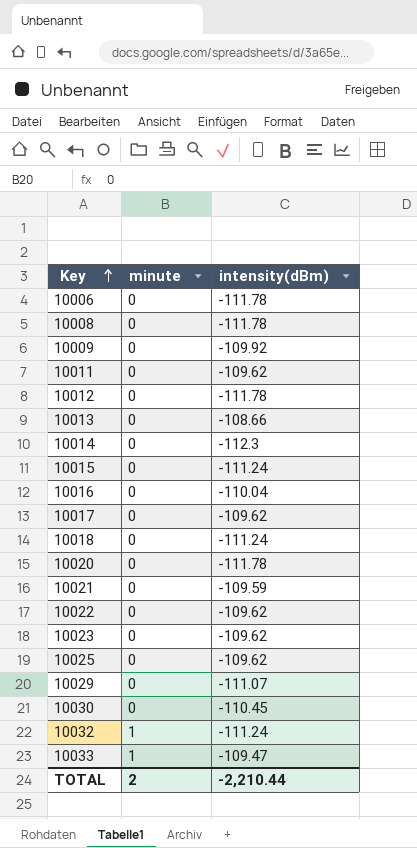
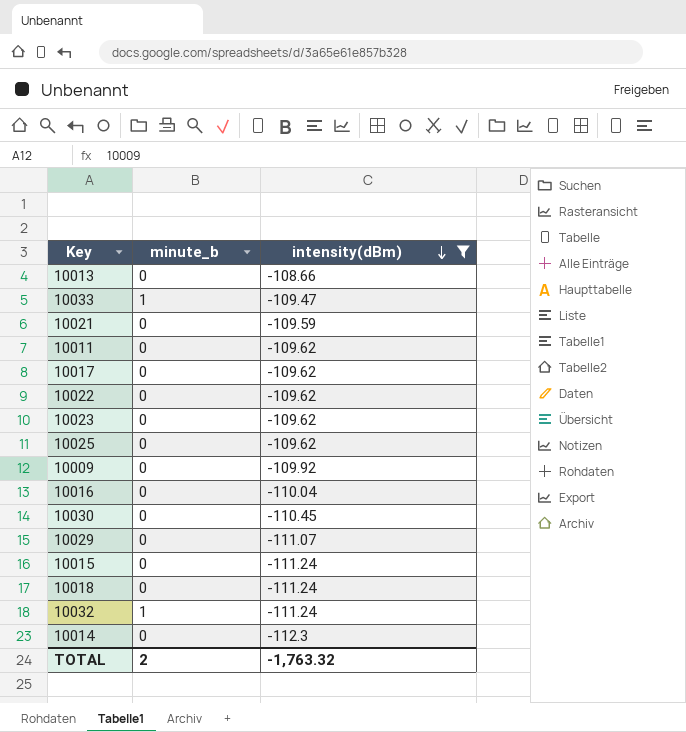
filter: none -> intensity(dBm) != -111.78
row order: Key ascending -> intensity(dBm) descending
column name: minute -> minute_b
TOTAL | intensity(dBm): -2,210.44 -> -1,763.32

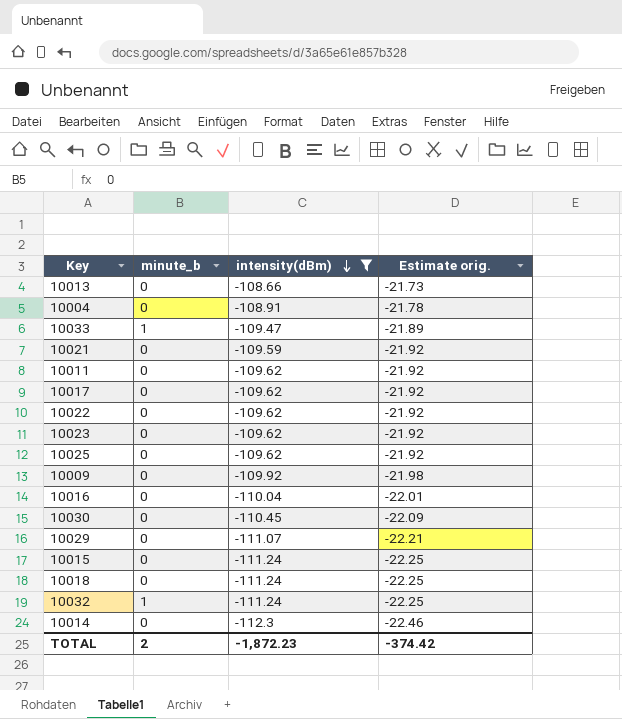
column Estimate orig. | formula: none -> [intensity(dBm)] * 0.2
row 10004: none -> 0 | -108.91 | -21.78
TOTAL | intensity(dBm): -1,763.32 -> -1,872.23

